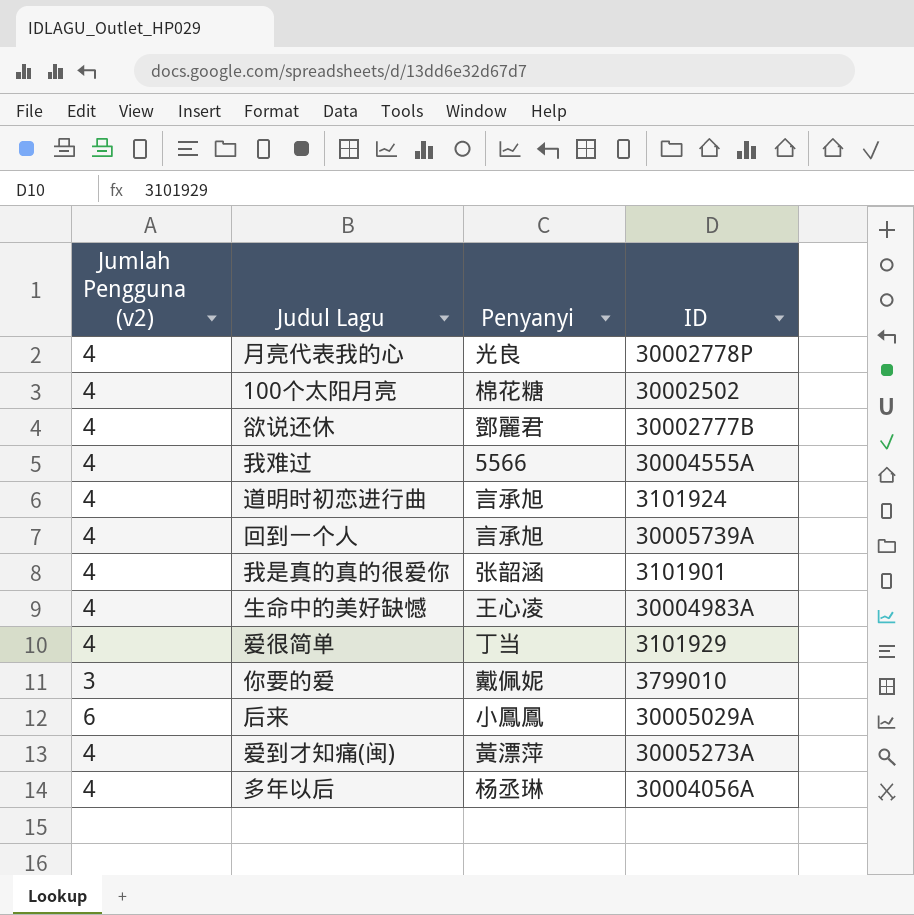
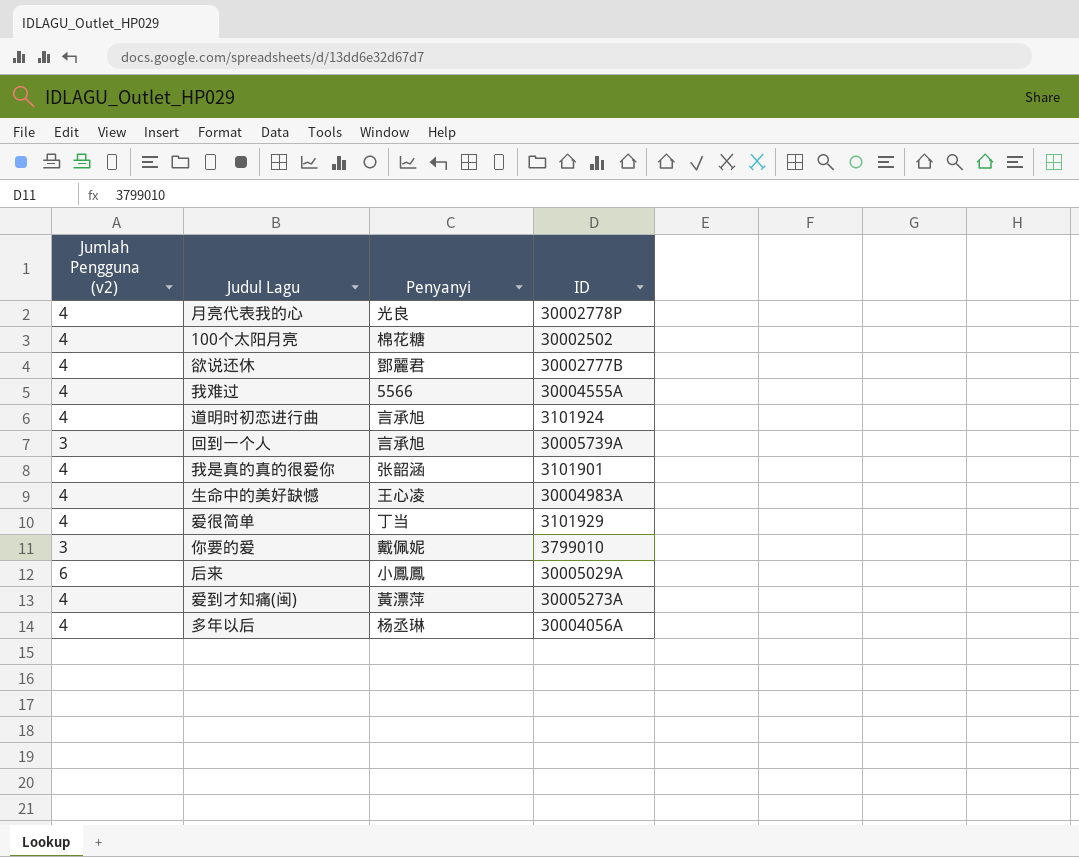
回到一个人 | Jumlah Pengguna (v2): 4 -> 3

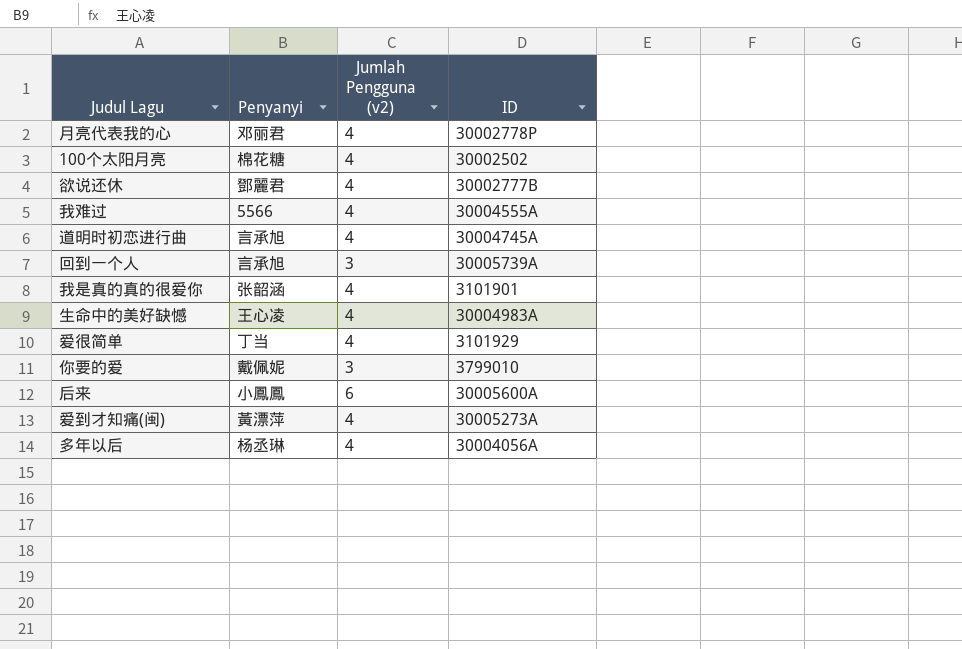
column Jumlah Pengguna (v2) | position: 1 -> 3
月亮代表我的心 | Penyanyi: 光良 -> 邓丽君
道明时初恋进行曲 | ID: 3101924 -> 30004745A
后来 | ID: 30005029A -> 30005600A

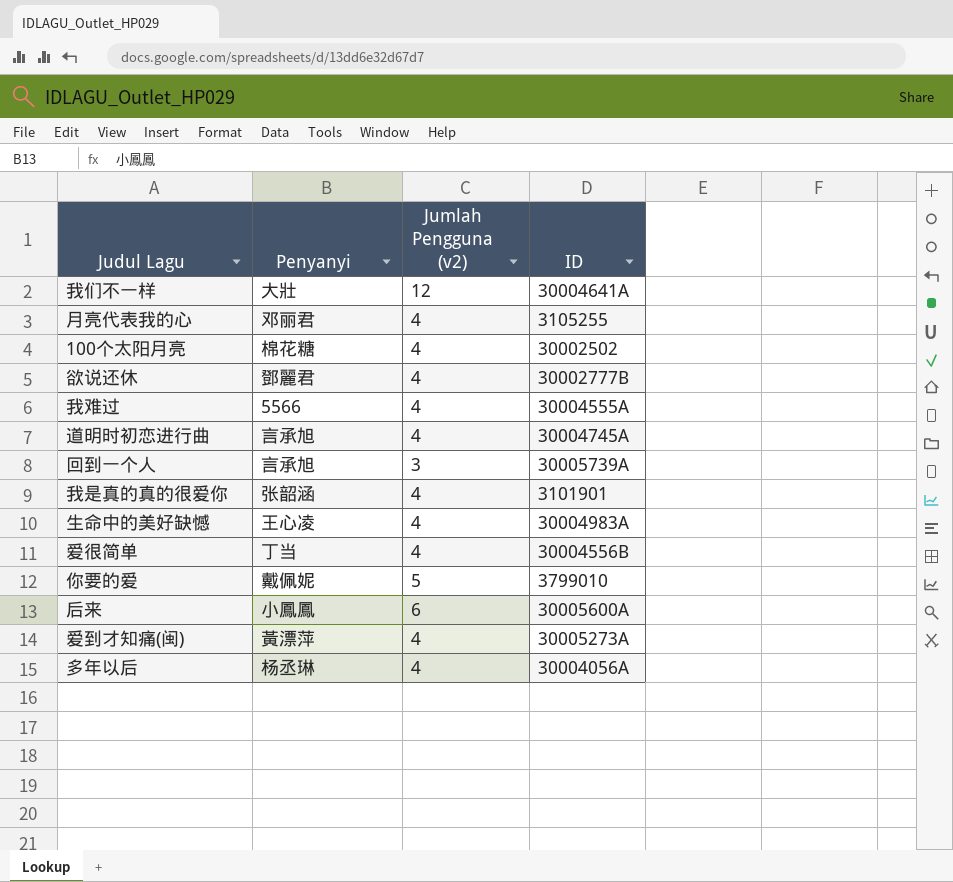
row 我们不一样: none -> 大壯 | 12 | 30004641A
月亮代表我的心 | ID: 30002778P -> 3105255
爱很简单 | ID: 3101929 -> 30004556B
你要的爱 | Jumlah Pengguna (v2): 3 -> 5

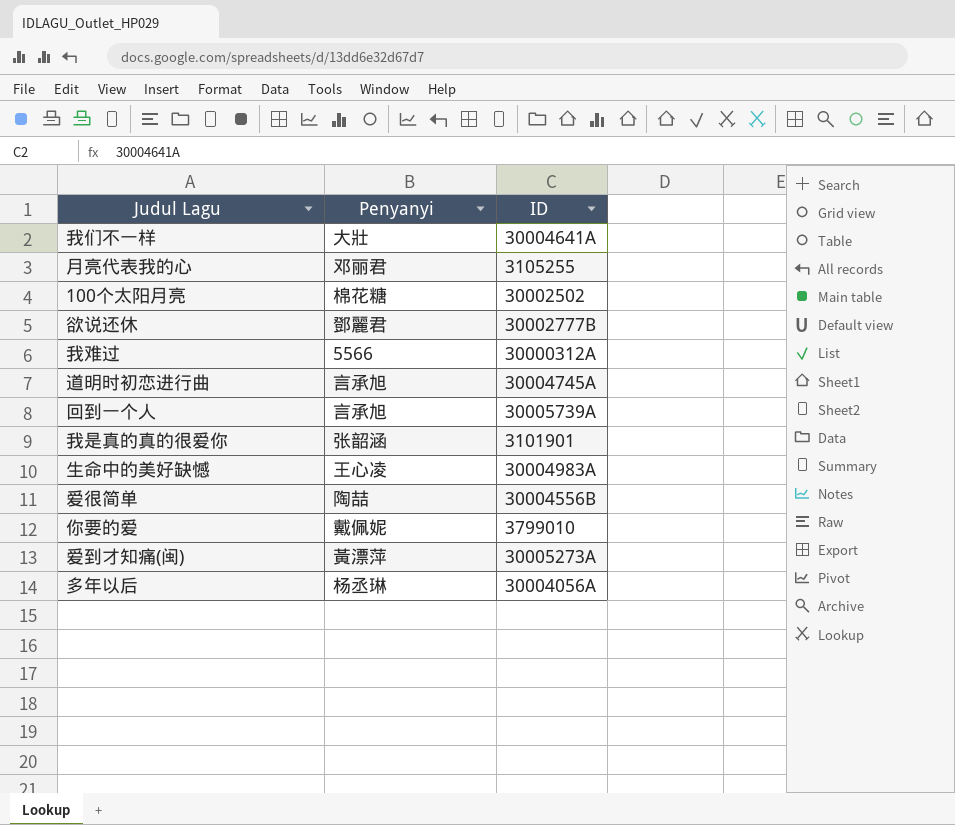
column Jumlah Pengguna (v2) | position: 3 -> none
row 后来: 小鳳鳳 | 6 | 30005600A -> none
我难过 | ID: 30004555A -> 30000312A
爱很简单 | Penyanyi: 丁当 -> 陶喆

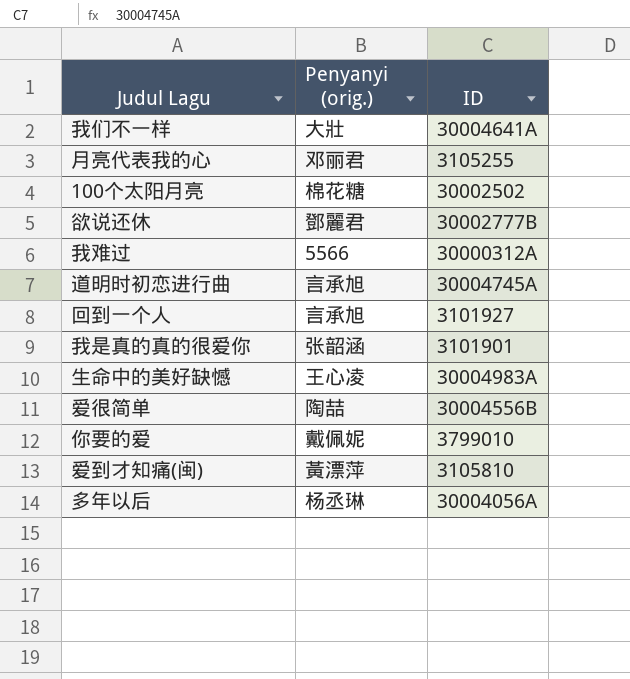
column name: Penyanyi -> Penyanyi (orig.)
回到一个人 | ID: 30005739A -> 3101927
爱到才知痛(闽) | ID: 30005273A -> 3105810

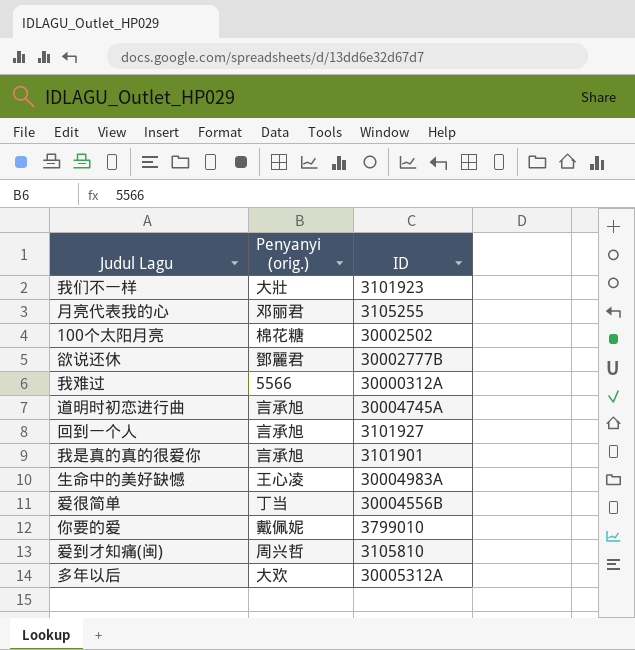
我们不一样 | ID: 30004641A -> 3101923
我是真的真的很爱你 | Penyanyi (orig.): 张韶涵 -> 言承旭
爱很简单 | Penyanyi (orig.): 陶喆 -> 丁当
爱到才知痛(闽) | Penyanyi (orig.): 黃漂萍 -> 周兴哲
多年以后 | Penyanyi (orig.): 杨丞琳 -> 大欢
多年以后 | ID: 30004056A -> 30005312A

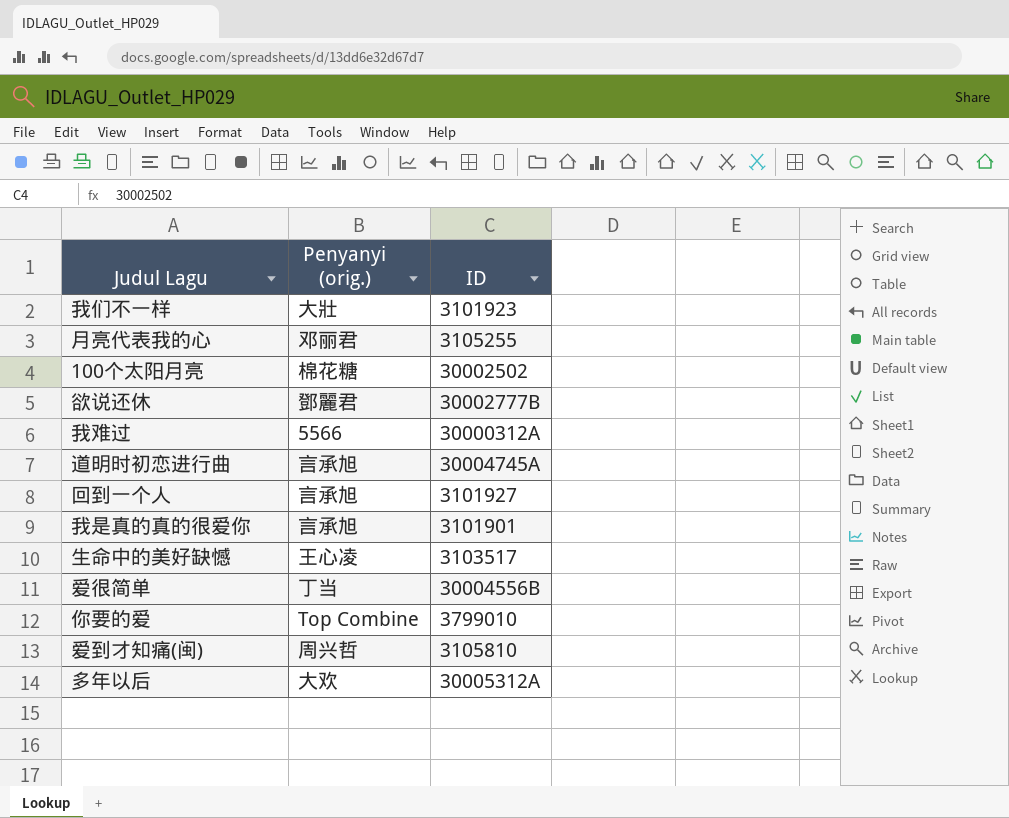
生命中的美好缺憾 | ID: 30004983A -> 3103517
你要的爱 | Penyanyi (orig.): 戴佩妮 -> Top Combine

